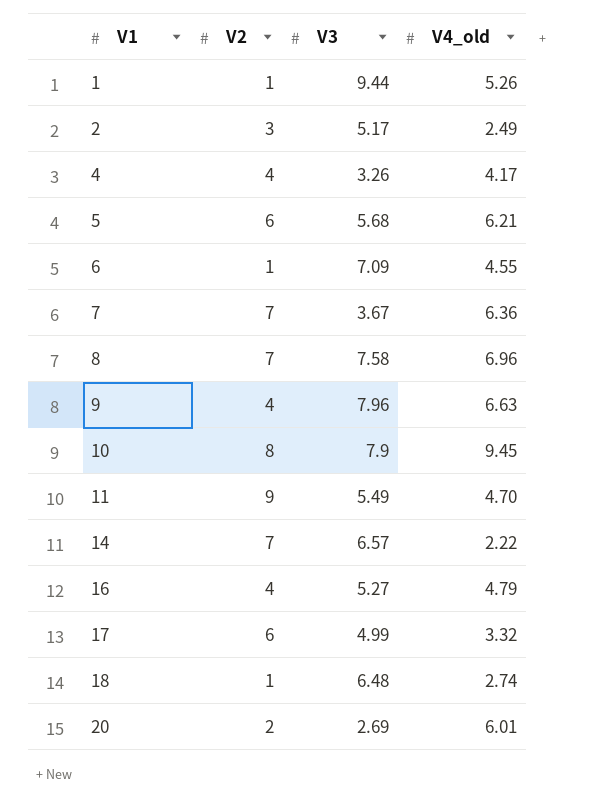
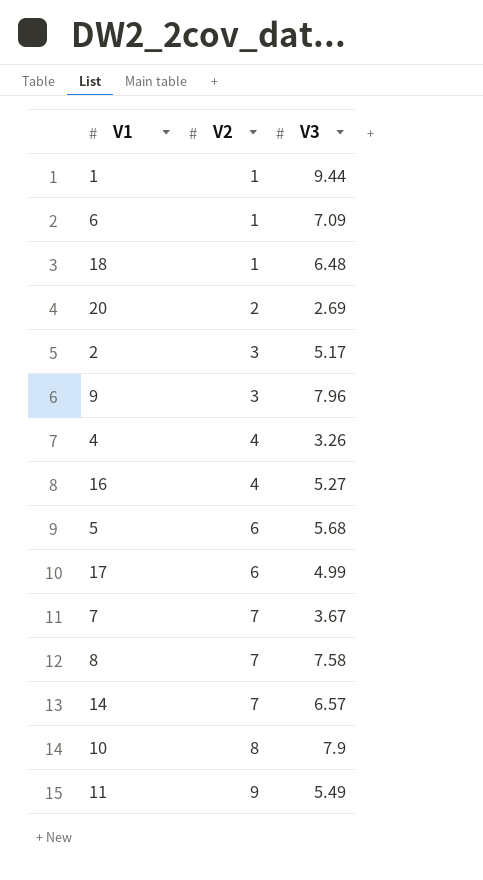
row order: V1 ascending -> V2 ascending
column V4_old | position: 4 -> none
9 | V2: 4 -> 3

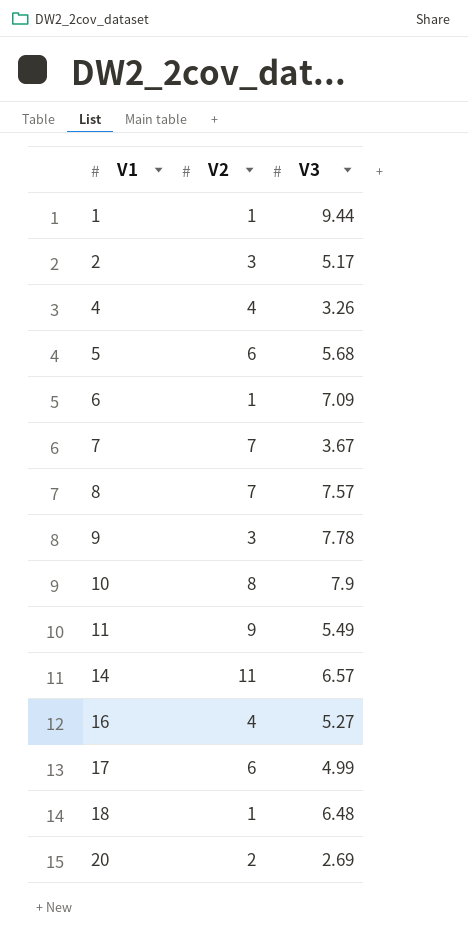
row order: V2 ascending -> V1 ascending
8 | V3: 7.58 -> 7.57
9 | V3: 7.96 -> 7.78
14 | V2: 7 -> 11

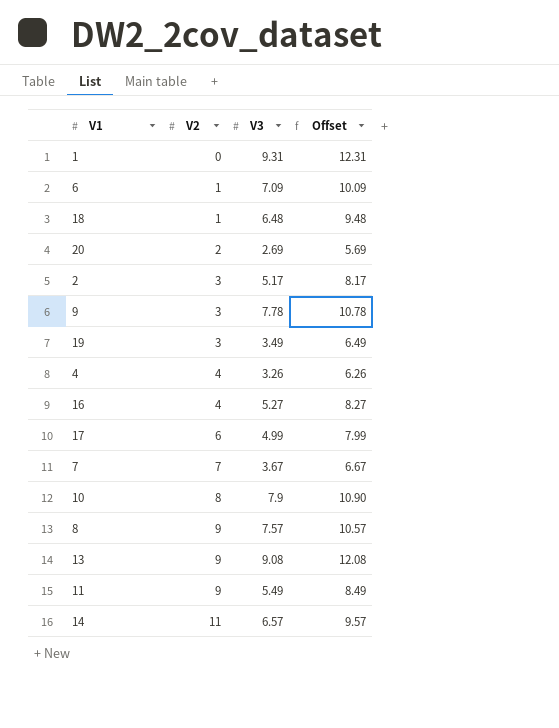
row order: V1 ascending -> V2 ascending
column Offset | formula: none -> [V3] + 3
row 5: 6 | 5.68 -> none
1 | V2: 1 -> 0
1 | V3: 9.44 -> 9.31
row 19: none -> 3 | 3.49 | 6.49
8 | V2: 7 -> 9
row 13: none -> 9 | 9.08 | 12.08

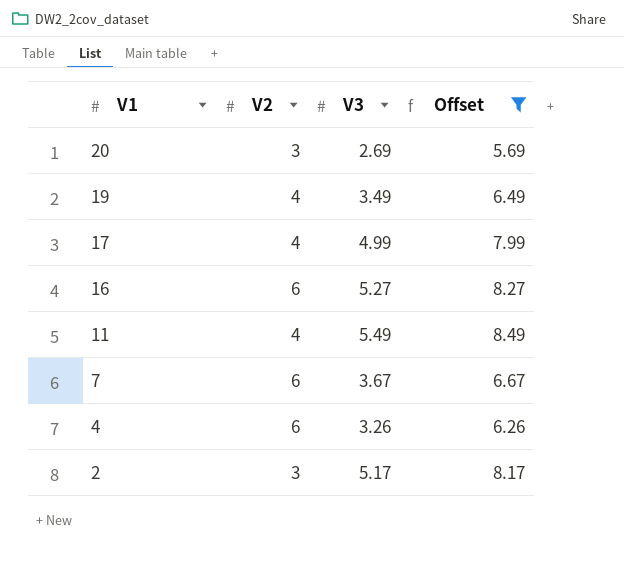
filter: none -> Offset <= 8.49
row order: V2 ascending -> V1 descending
20 | V2: 2 -> 3
19 | V2: 3 -> 4
17 | V2: 6 -> 4
16 | V2: 4 -> 6
11 | V2: 9 -> 4
7 | V2: 7 -> 6
4 | V2: 4 -> 6

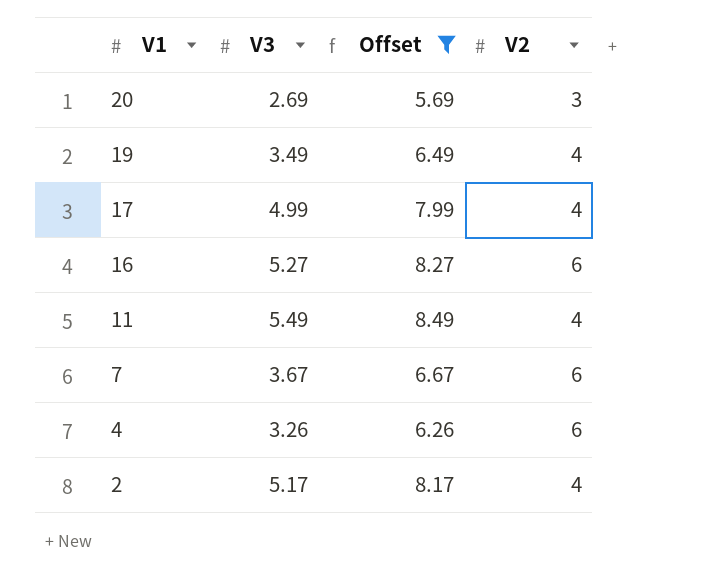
column V2 | position: 2 -> 4
2 | V2: 3 -> 4

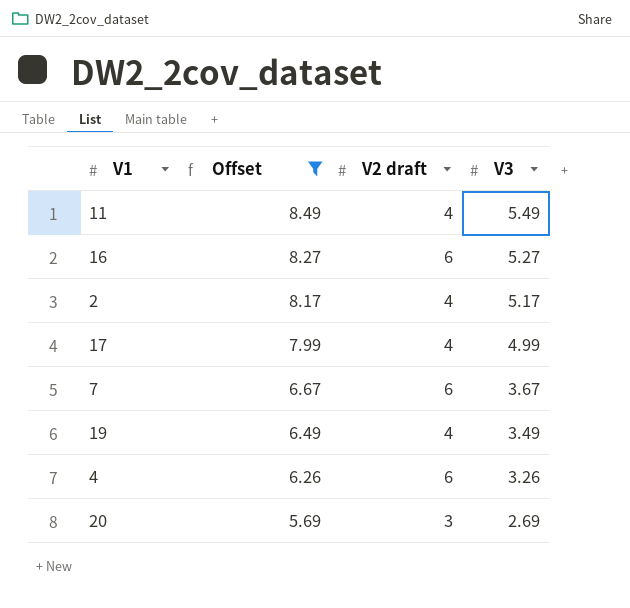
row order: V1 descending -> Offset descending
column name: V2 -> V2 draft
column V3 | position: 2 -> 4

